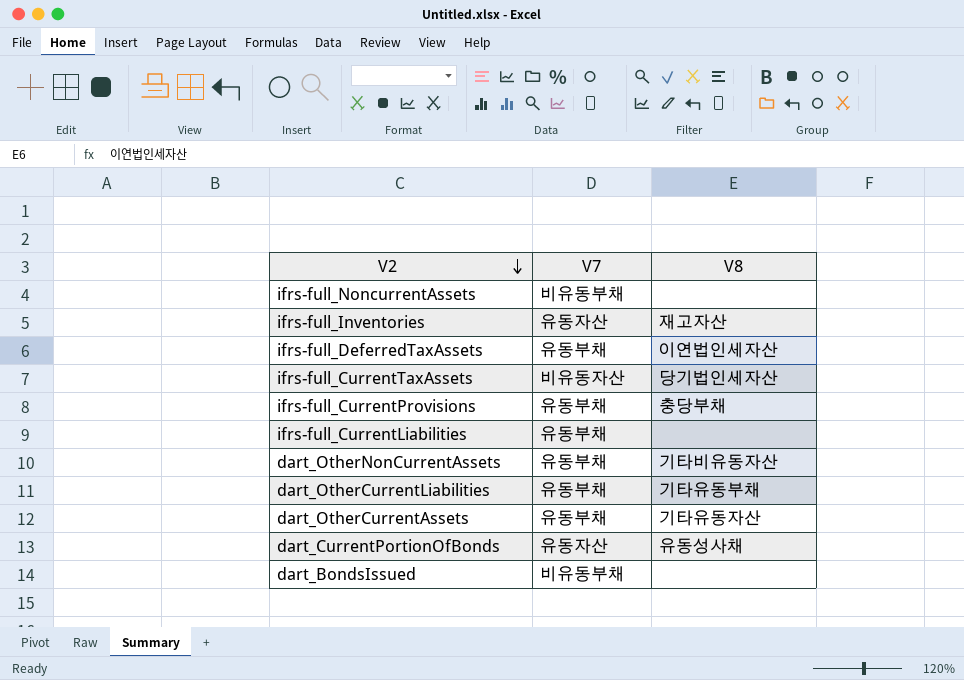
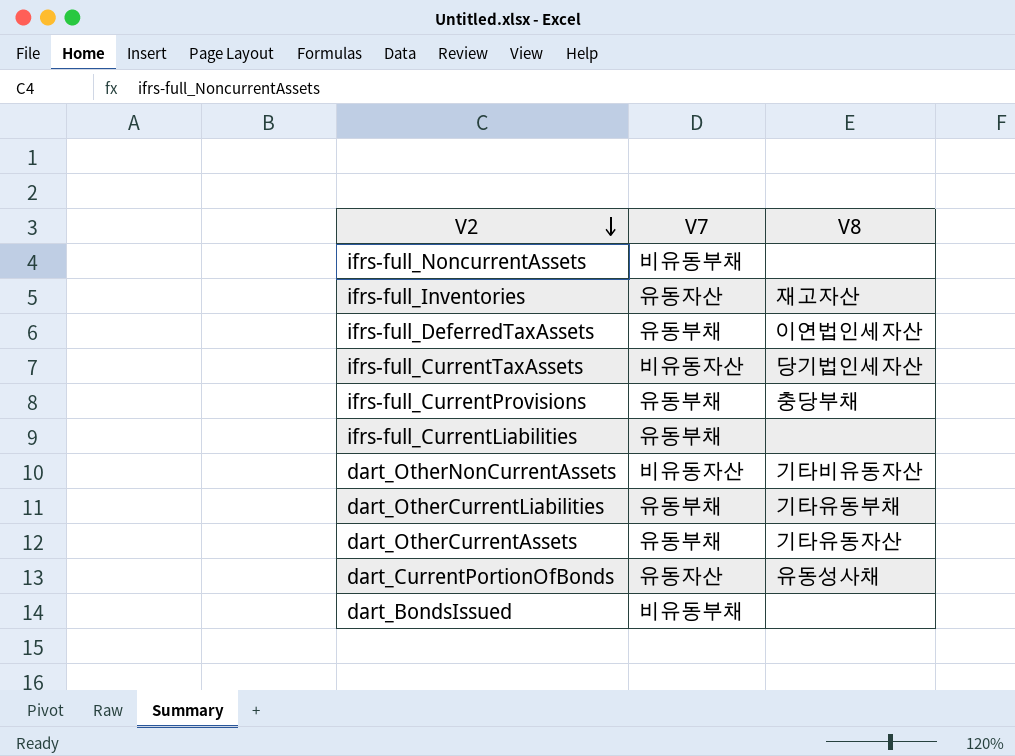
dart_OtherNonCurrentAssets | V7: 유동부채 -> 비유동자산

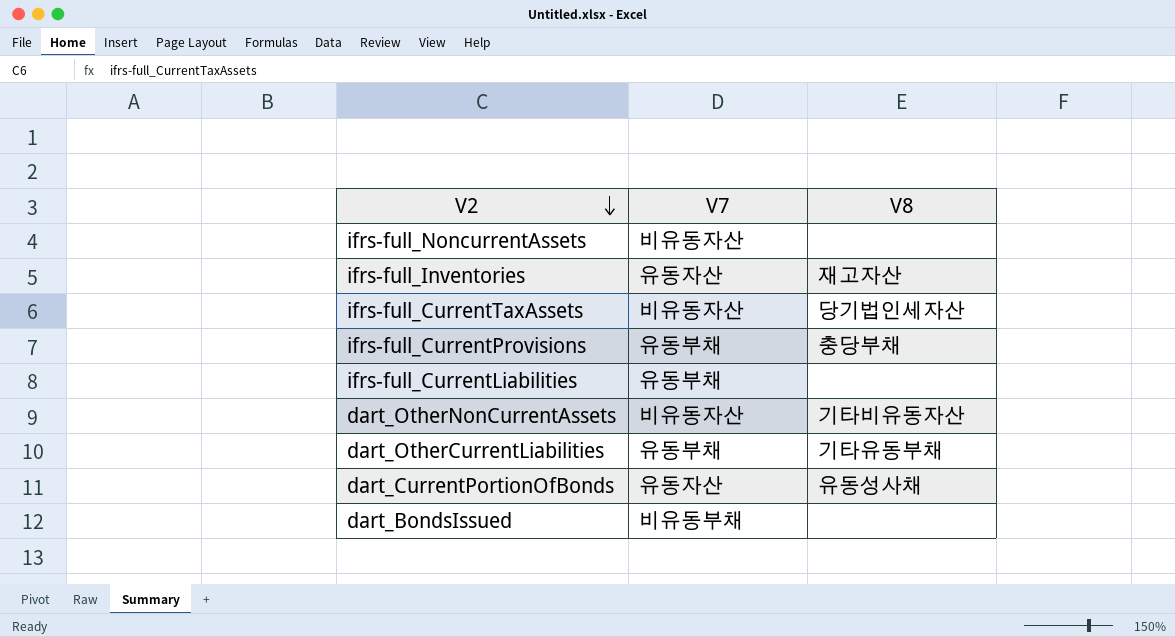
row ifrs-full_DeferredTaxAssets: 유동부채 | 이연법인세자산 -> none
row dart_OtherCurrentAssets: 유동부채 | 기타유동자산 -> none
ifrs-full_NoncurrentAssets | V7: 비유동부채 -> 비유동자산

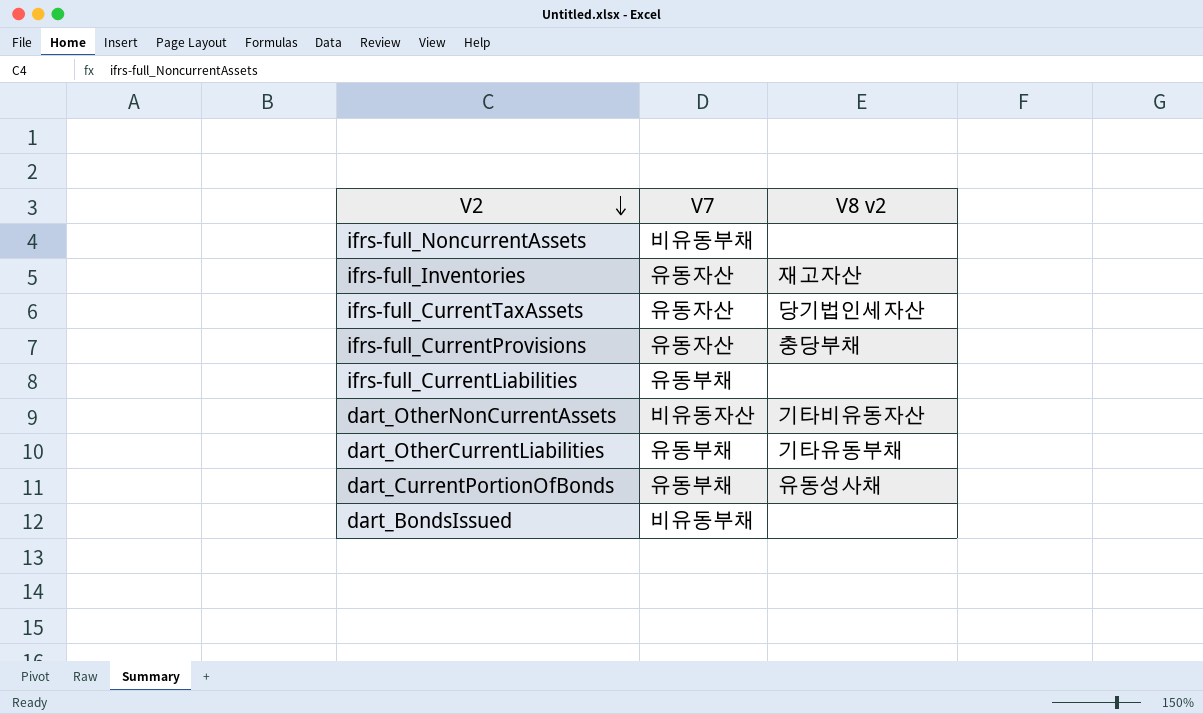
column name: V8 -> V8 v2
ifrs-full_NoncurrentAssets | V7: 비유동자산 -> 비유동부채
ifrs-full_CurrentTaxAssets | V7: 비유동자산 -> 유동자산
ifrs-full_CurrentProvisions | V7: 유동부채 -> 유동자산
dart_CurrentPortionOfBonds | V7: 유동자산 -> 유동부채

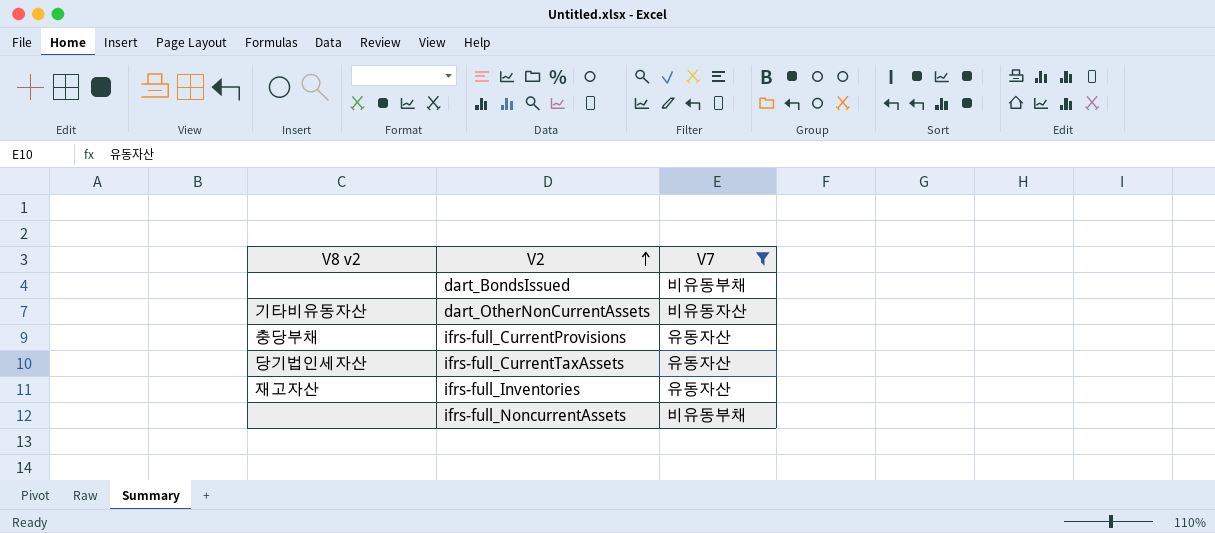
filter: none -> V7 != 유동부채
row order: V2 descending -> V2 ascending
column V8 v2 | position: 3 -> 1

